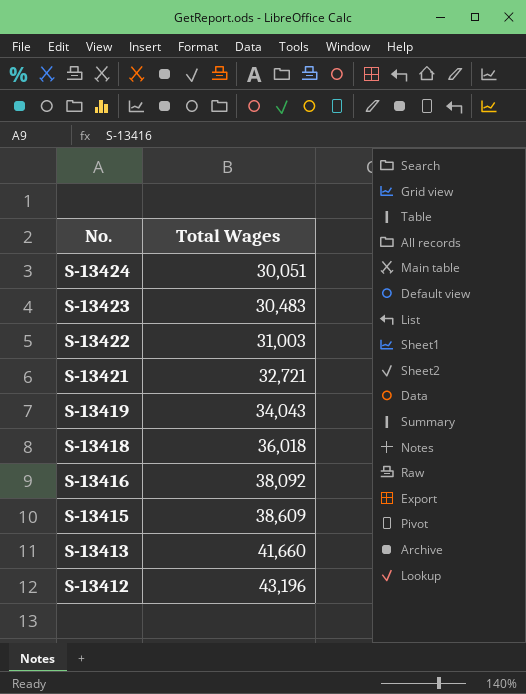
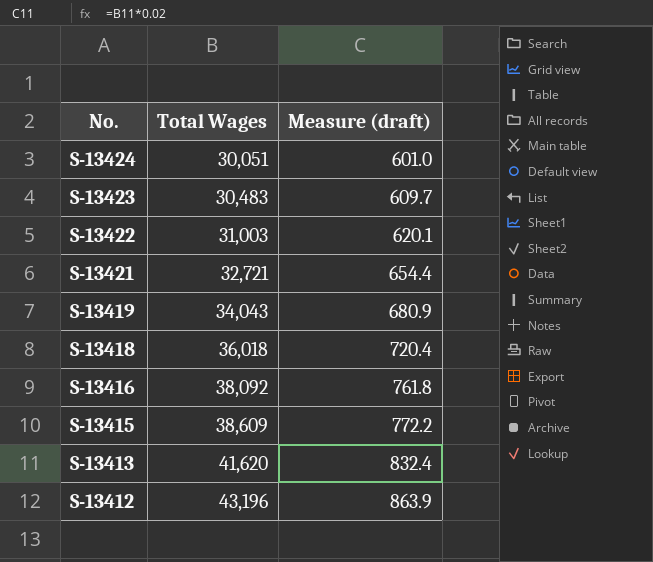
column Measure (draft) | formula: none -> [Total Wages] * 0.02
S-13413 | Total Wages: 41,660 -> 41,620

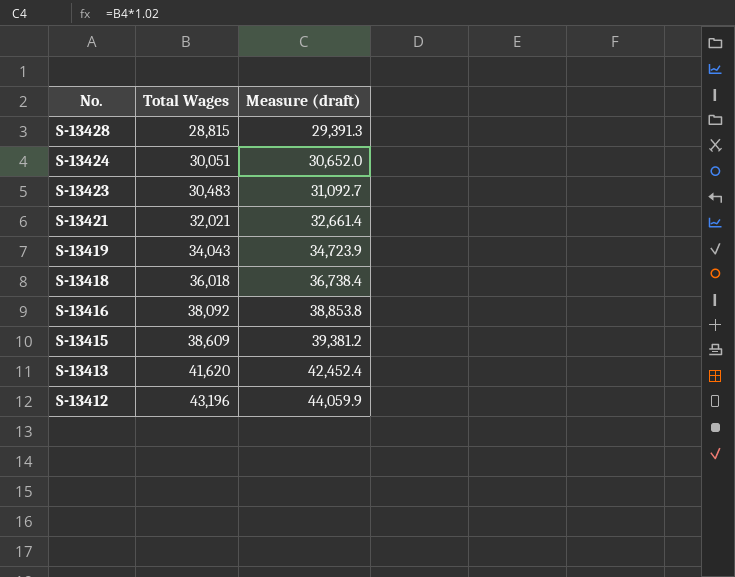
column Measure (draft) | formula: [Total Wages] * 0.02 -> [Total Wages] * 1.02
row S-13422: 31,003 | 620.1 -> none
row S-13428: none -> 28,815 | 29,391.3
S-13421 | Total Wages: 32,721 -> 32,021

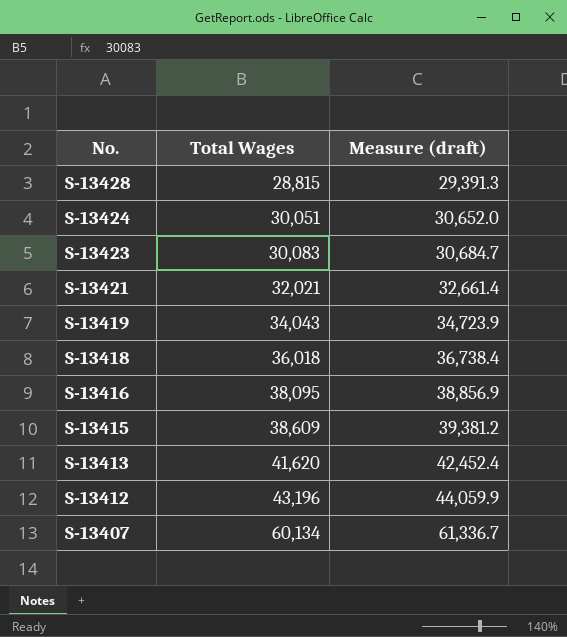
S-13423 | Total Wages: 30,483 -> 30,083
S-13423 | Measure (draft): 31,092.7 -> 30,684.7
S-13416 | Total Wages: 38,092 -> 38,095
S-13416 | Measure (draft): 38,853.8 -> 38,856.9
row S-13407: none -> 60,134 | 61,336.7

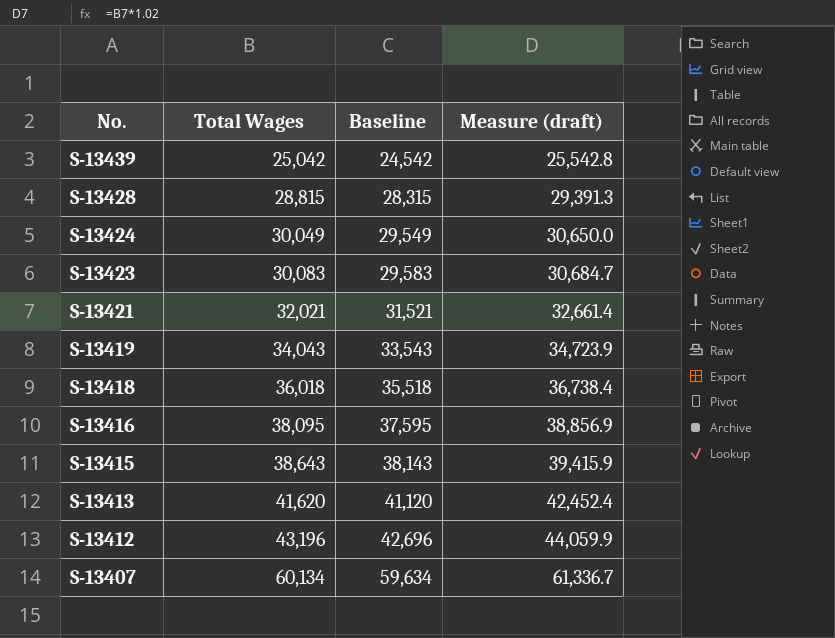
column Baseline | formula: none -> [Total Wages] - 500
row S-13439: none -> 25,042 | 24,542 | 25,542.8
S-13424 | Total Wages: 30,051 -> 30,049
S-13424 | Measure (draft): 30,652.0 -> 30,650.0
S-13415 | Total Wages: 38,609 -> 38,643
S-13415 | Measure (draft): 39,381.2 -> 39,415.9

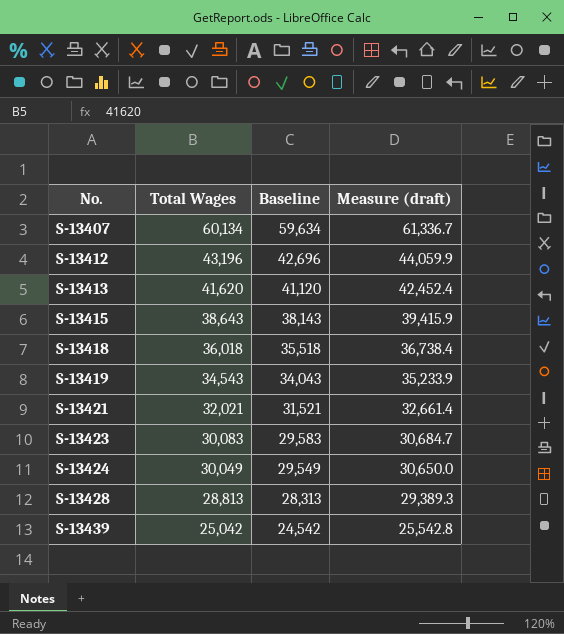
row order: No. descending -> No. ascending
row S-13416: 38,095 | 37,595 | 38,856.9 -> none
S-13419 | Total Wages: 34,043 -> 34,543
S-13419 | Baseline: 33,543 -> 34,043
S-13419 | Measure (draft): 34,723.9 -> 35,233.9
S-13428 | Total Wages: 28,815 -> 28,813
S-13428 | Baseline: 28,315 -> 28,313
S-13428 | Measure (draft): 29,391.3 -> 29,389.3

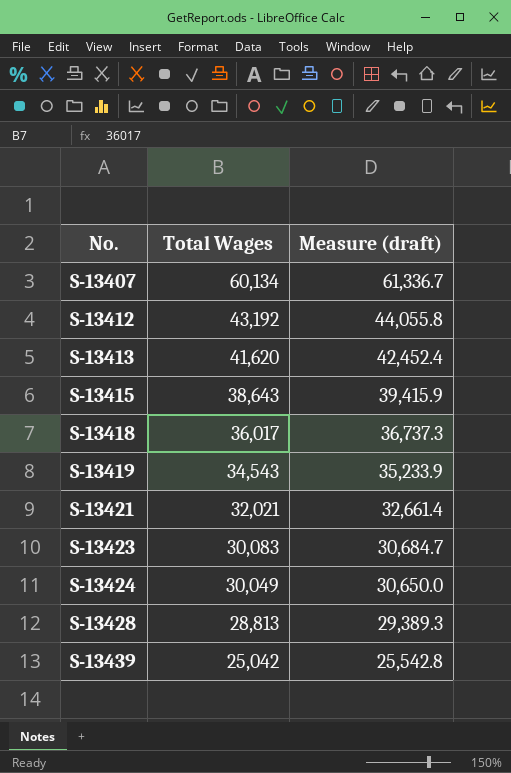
column Baseline | formula: [Total Wages] - 500 -> none
S-13412 | Total Wages: 43,196 -> 43,192
S-13412 | Measure (draft): 44,059.9 -> 44,055.8
S-13418 | Total Wages: 36,018 -> 36,017
S-13418 | Measure (draft): 36,738.4 -> 36,737.3

